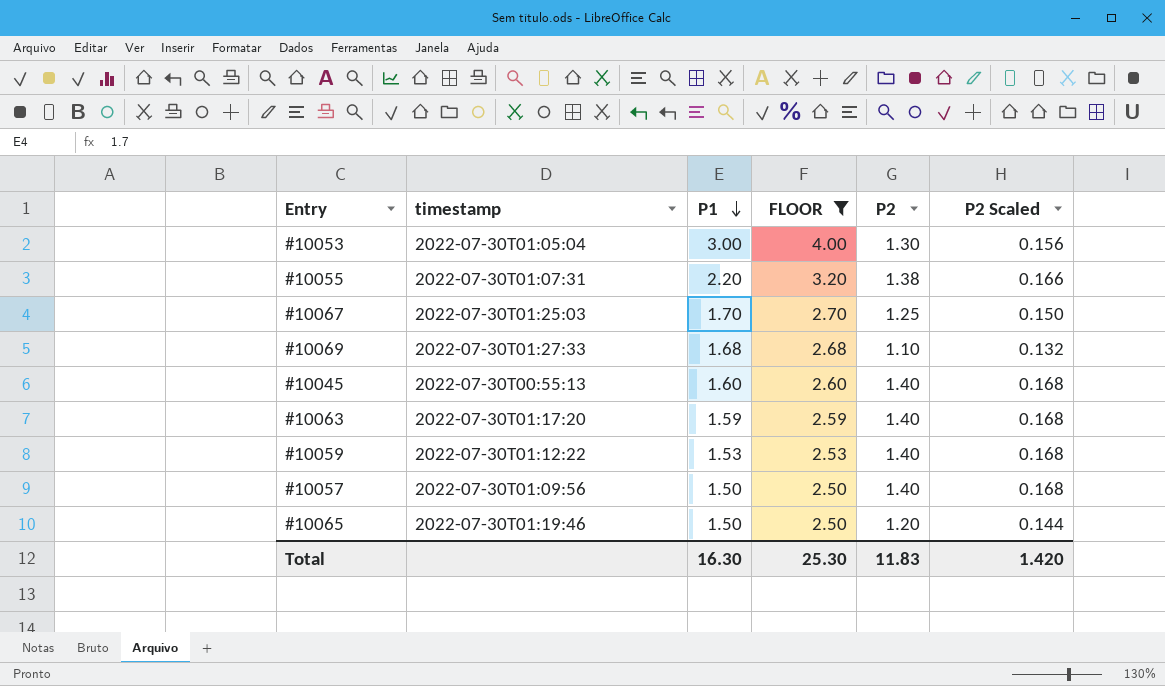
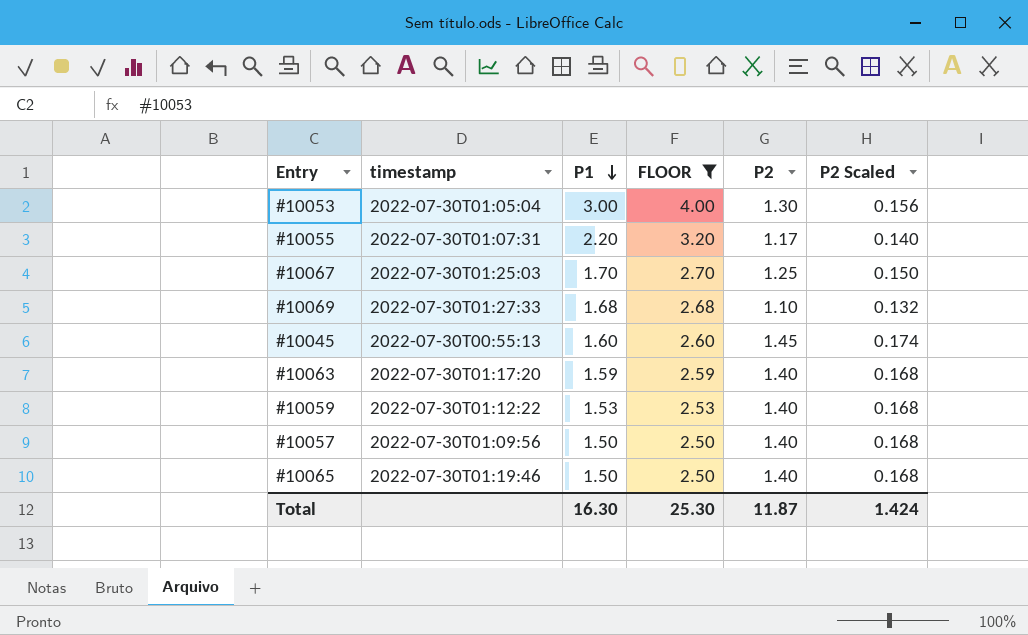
#10055 | P2: 1.38 -> 1.17
#10055 | P2 Scaled: 0.166 -> 0.140
#10045 | P2: 1.40 -> 1.45
#10045 | P2 Scaled: 0.168 -> 0.174
#10065 | P2: 1.20 -> 1.40
#10065 | P2 Scaled: 0.144 -> 0.168
Total | P2: 11.83 -> 11.87
Total | P2 Scaled: 1.420 -> 1.424

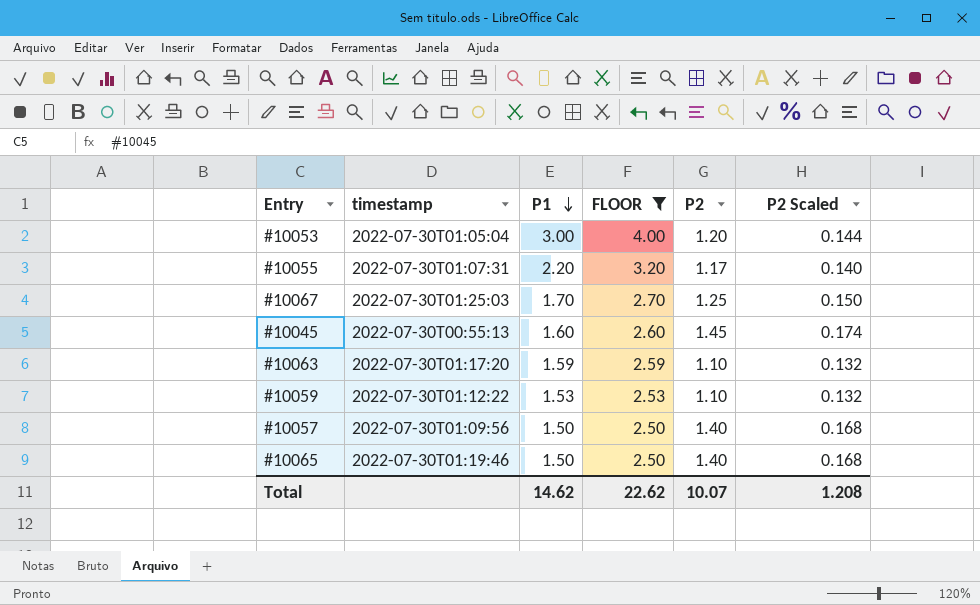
row #10069: 2022-07-30T01:27:33 | 1.68 | 2.68 | 1.10 | 0.132 -> none
#10053 | P2: 1.30 -> 1.20
#10053 | P2 Scaled: 0.156 -> 0.144
#10063 | P2: 1.40 -> 1.10
#10063 | P2 Scaled: 0.168 -> 0.132
#10059 | P2: 1.40 -> 1.10
#10059 | P2 Scaled: 0.168 -> 0.132
Total | P1: 16.30 -> 14.62
Total | FLOOR: 25.30 -> 22.62
Total | P2: 11.87 -> 10.07
Total | P2 Scaled: 1.424 -> 1.208

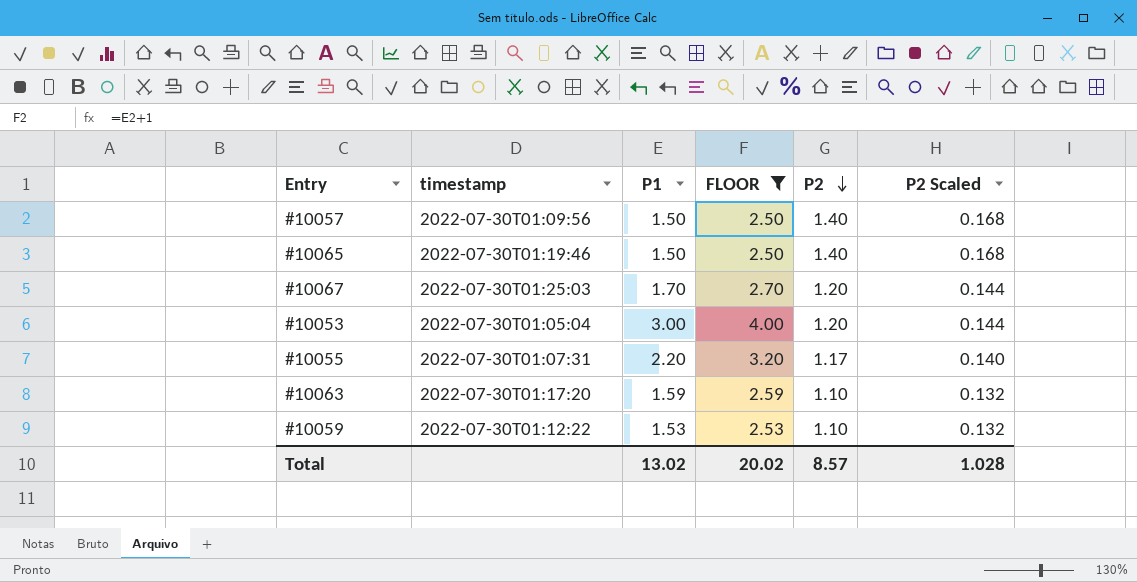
row order: P1 descending -> P2 descending
row #10045: 2022-07-30T00:55:13 | 1.60 | 2.60 | 1.45 | 0.174 -> none
#10067 | P2: 1.25 -> 1.20
#10067 | P2 Scaled: 0.150 -> 0.144
Total | P1: 14.62 -> 13.02
Total | FLOOR: 22.62 -> 20.02
Total | P2: 10.07 -> 8.57
Total | P2 Scaled: 1.208 -> 1.028

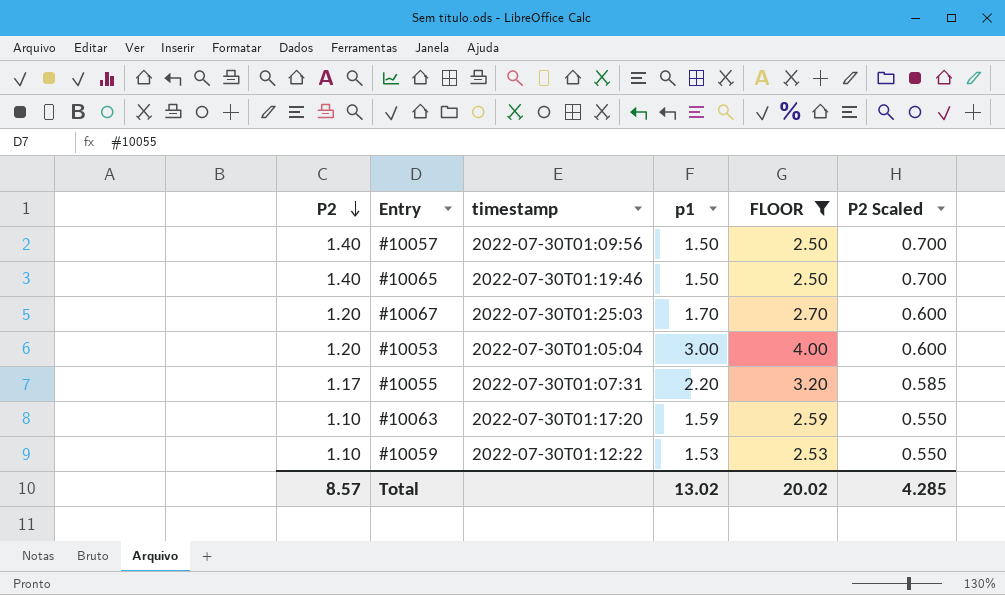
column P2 | position: 5 -> 1
column name: P1 -> p1
column P2 Scaled | formula: [P2] * 0.12 -> [P2] * 0.5
Total | P2 Scaled: 1.028 -> 4.285

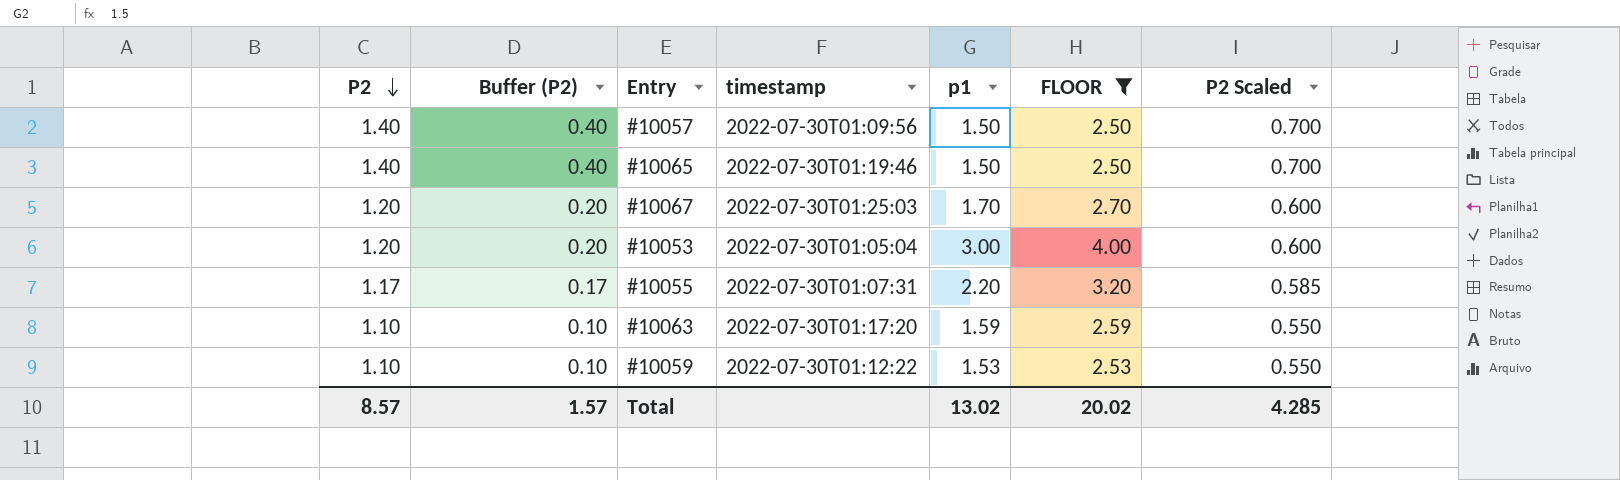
column Buffer (P2) | formula: none -> [P2] - 1

